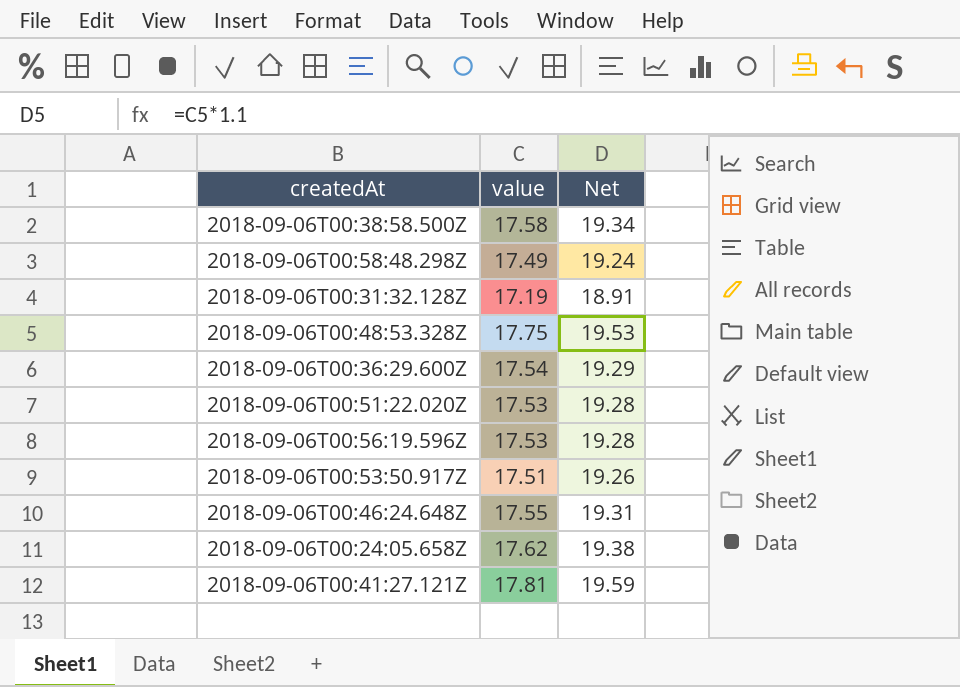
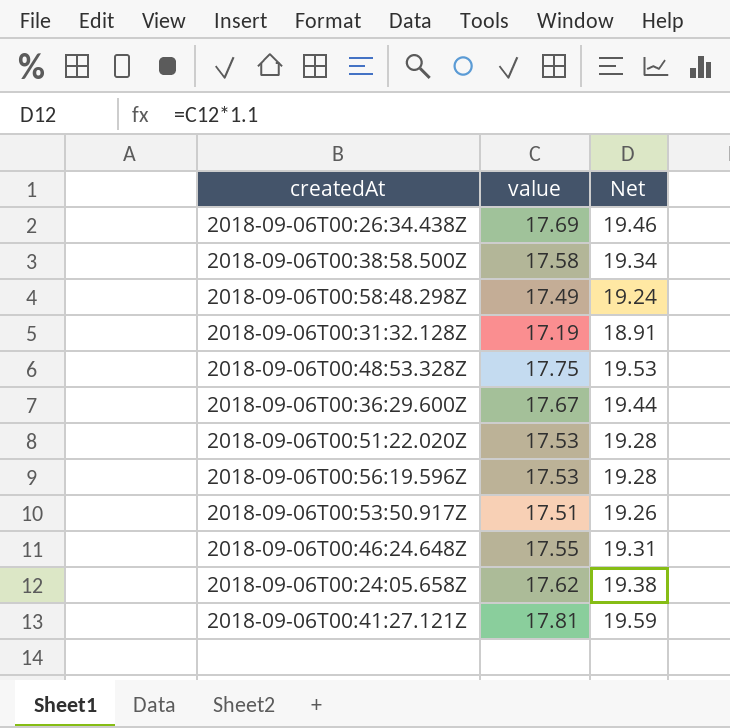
row 2018-09-06T00:26:34.438Z: none -> 17.69 | 19.46
2018-09-06T00:36:29.600Z | value: 17.54 -> 17.67
2018-09-06T00:36:29.600Z | Net: 19.29 -> 19.44

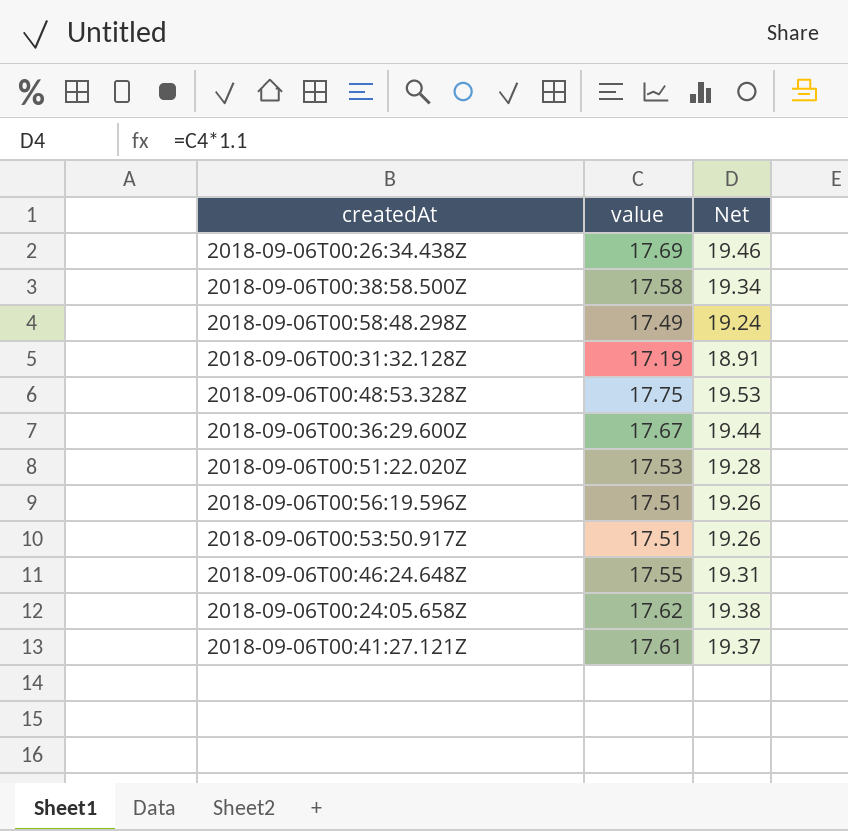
2018-09-06T00:56:19.596Z | value: 17.53 -> 17.51
2018-09-06T00:56:19.596Z | Net: 19.28 -> 19.26
2018-09-06T00:41:27.121Z | value: 17.81 -> 17.61
2018-09-06T00:41:27.121Z | Net: 19.59 -> 19.37

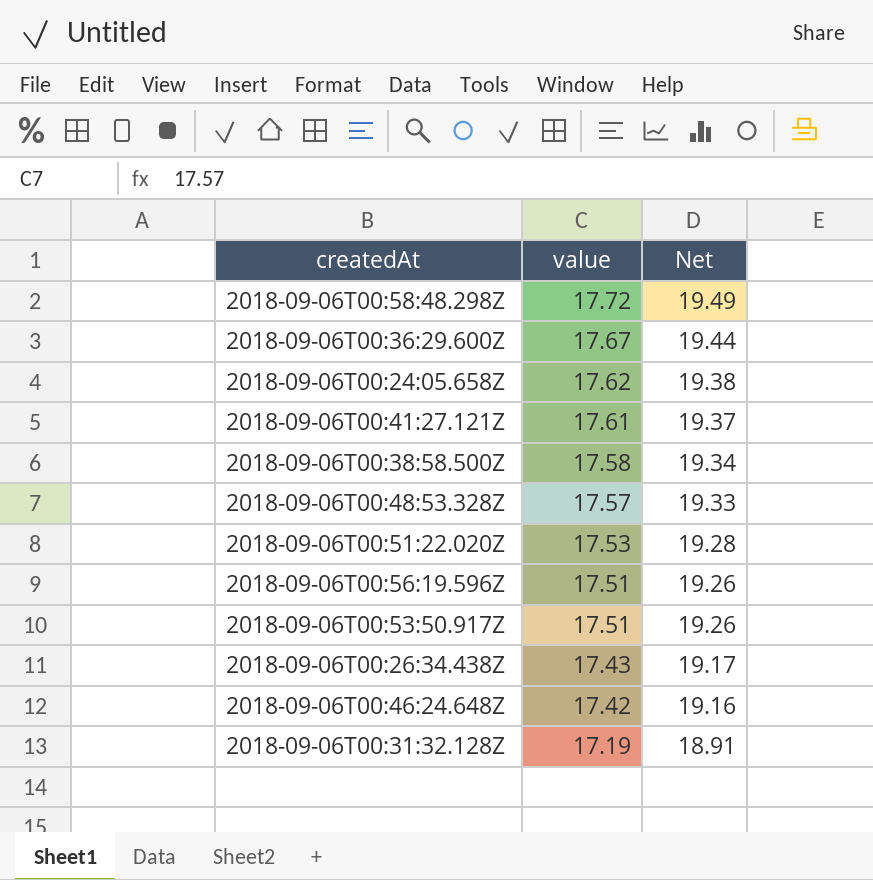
row order: none -> value descending
2018-09-06T00:58:48.298Z | value: 17.49 -> 17.72
2018-09-06T00:58:48.298Z | Net: 19.24 -> 19.49
2018-09-06T00:48:53.328Z | value: 17.75 -> 17.57
2018-09-06T00:48:53.328Z | Net: 19.53 -> 19.33
2018-09-06T00:26:34.438Z | value: 17.69 -> 17.43
2018-09-06T00:26:34.438Z | Net: 19.46 -> 19.17
2018-09-06T00:46:24.648Z | value: 17.55 -> 17.42
2018-09-06T00:46:24.648Z | Net: 19.31 -> 19.16

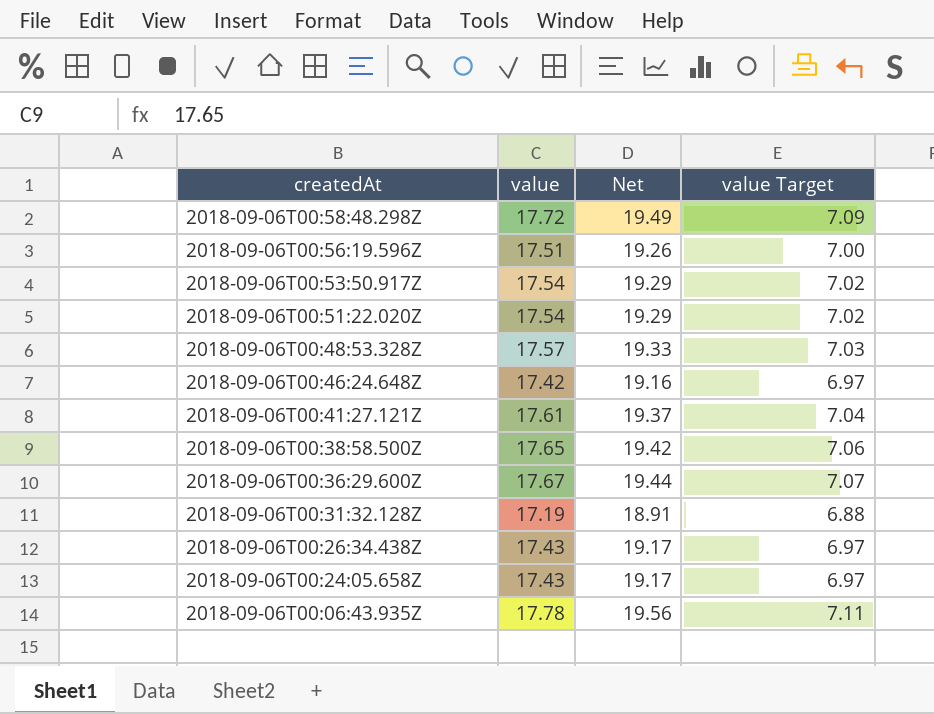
row order: value descending -> createdAt descending
column value Target | formula: none -> [value] * 0.4
2018-09-06T00:53:50.917Z | value: 17.51 -> 17.54
2018-09-06T00:53:50.917Z | Net: 19.26 -> 19.29
2018-09-06T00:51:22.020Z | value: 17.53 -> 17.54
2018-09-06T00:51:22.020Z | Net: 19.28 -> 19.29
2018-09-06T00:38:58.500Z | value: 17.58 -> 17.65
2018-09-06T00:38:58.500Z | Net: 19.34 -> 19.42
2018-09-06T00:24:05.658Z | value: 17.62 -> 17.43
2018-09-06T00:24:05.658Z | Net: 19.38 -> 19.17
row 2018-09-06T00:06:43.935Z: none -> 17.78 | 19.56 | 7.11

